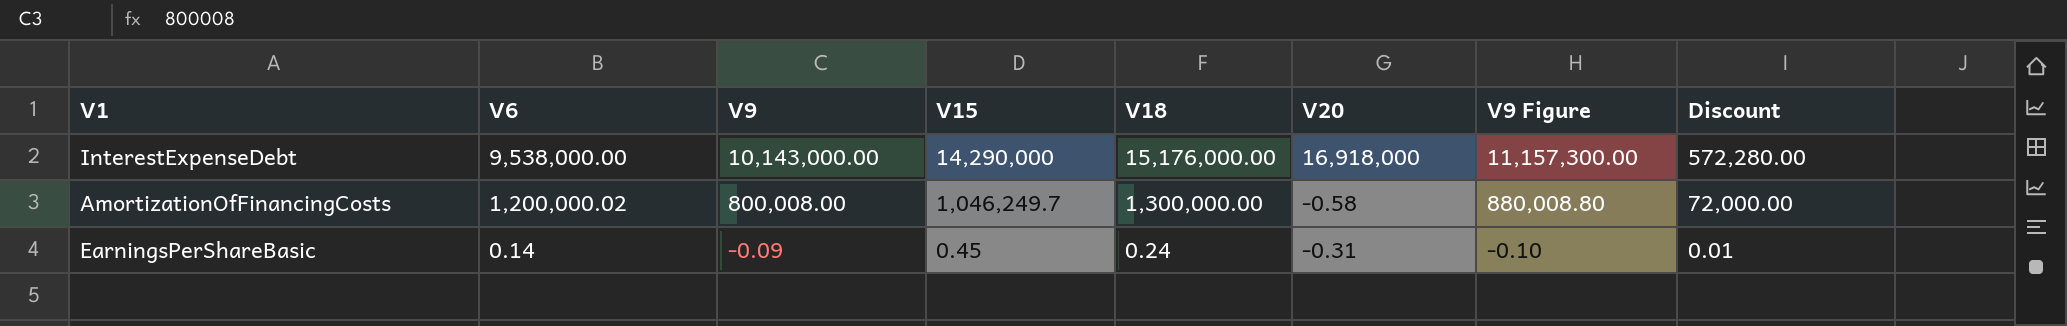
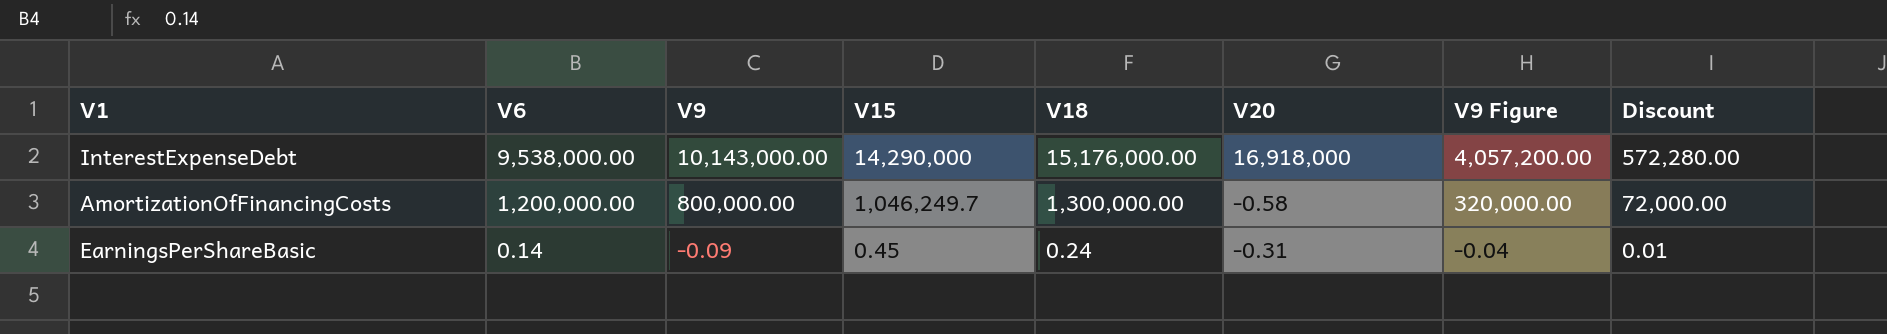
column V9 Figure | formula: [V9] * 1.1 -> [V9] * 0.4
AmortizationOfFinancingCosts | V6: 1,200,000.02 -> 1,200,000.00
AmortizationOfFinancingCosts | V9: 800,008.00 -> 800,000.00

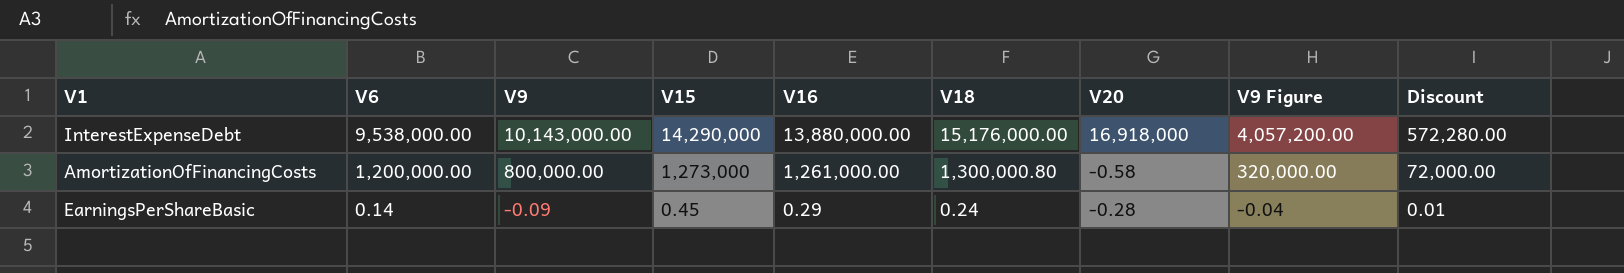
column V16 | position: none -> 5
AmortizationOfFinancingCosts | V15: 1,046,249.7 -> 1,273,000
AmortizationOfFinancingCosts | V18: 1,300,000.00 -> 1,300,000.80
EarningsPerShareBasic | V20: -0.31 -> -0.28

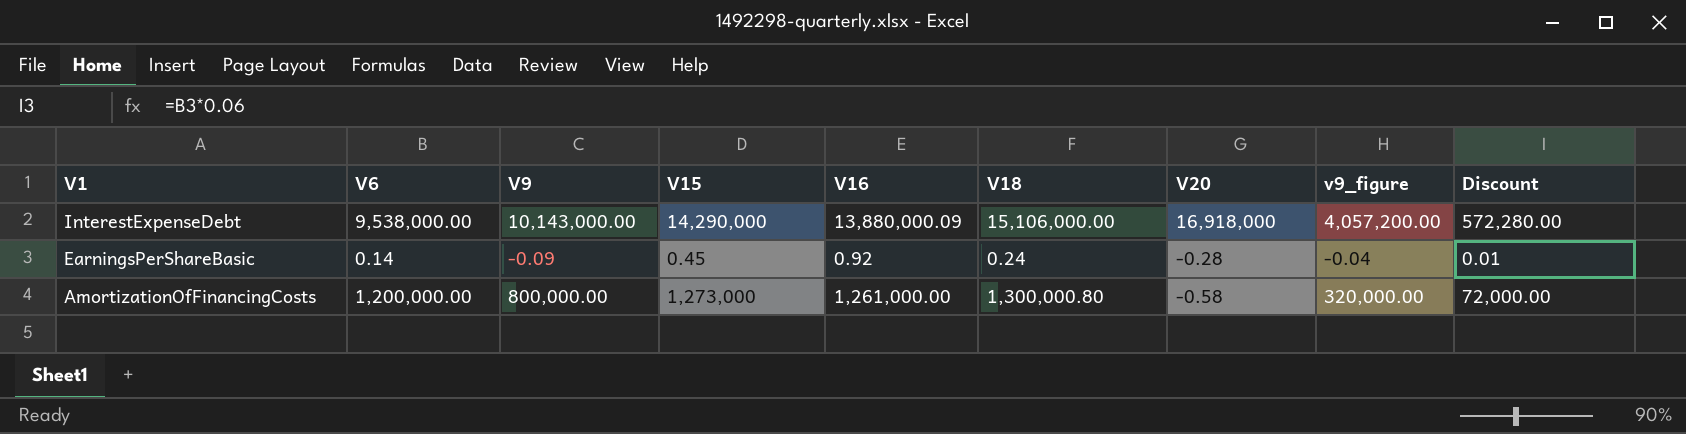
row order: V6 descending -> V1 descending
column name: V9 Figure -> v9_figure
InterestExpenseDebt | V16: 13,880,000.00 -> 13,880,000.09
InterestExpenseDebt | V18: 15,176,000.00 -> 15,106,000.00
EarningsPerShareBasic | V16: 0.29 -> 0.92

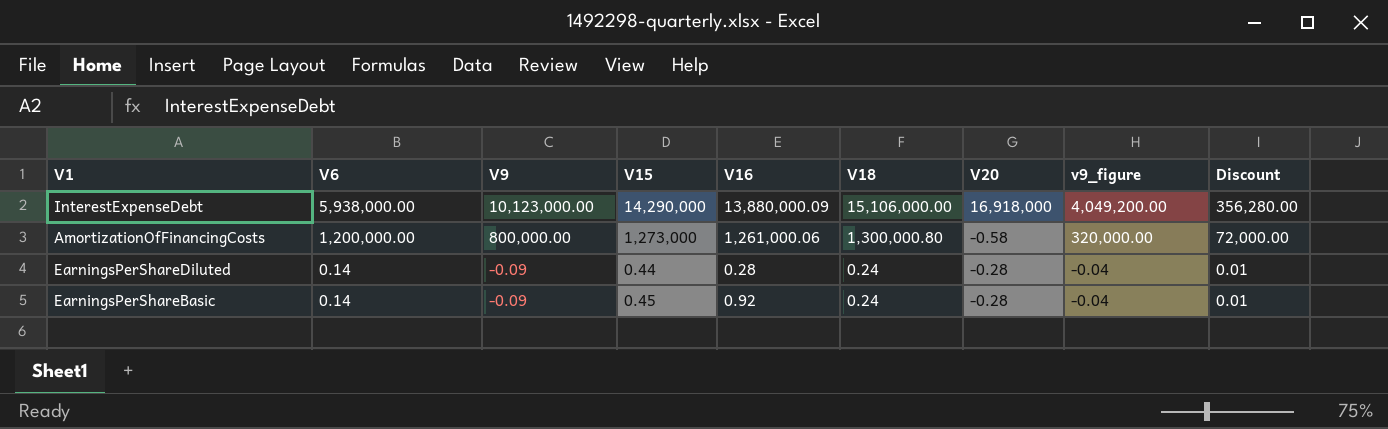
row order: V1 descending -> V6 descending
InterestExpenseDebt | V6: 9,538,000.00 -> 5,938,000.00
InterestExpenseDebt | V9: 10,143,000.00 -> 10,123,000.00
InterestExpenseDebt | v9_figure: 4,057,200.00 -> 4,049,200.00
InterestExpenseDebt | Discount: 572,280.00 -> 356,280.00
AmortizationOfFinancingCosts | V16: 1,261,000.00 -> 1,261,000.06
row EarningsPerShareDiluted: none -> 0.14 | -0.09 | 0.44 | 0.28 | 0.24 | -0.28 | -0.04 | 0.01

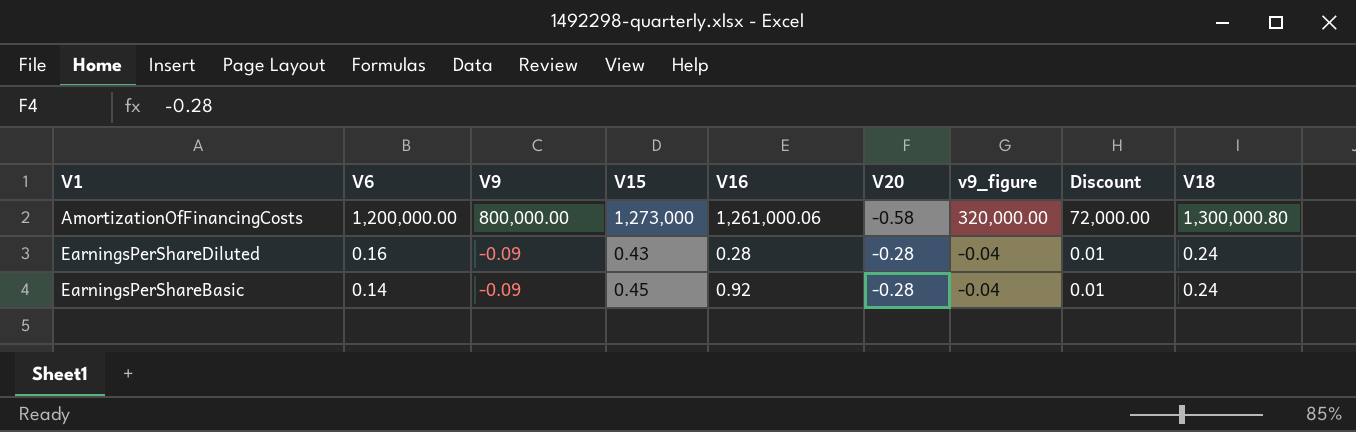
column V18 | position: 6 -> 9
row InterestExpenseDebt: 5,938,000.00 | 10,123,000.00 | 14,290,000 | 13,880,000.09 | 15,106,000.00 | 16,918,000 | 4,049,200.00 | 356,280.00 -> none
EarningsPerShareDiluted | V6: 0.14 -> 0.16
EarningsPerShareDiluted | V15: 0.44 -> 0.43

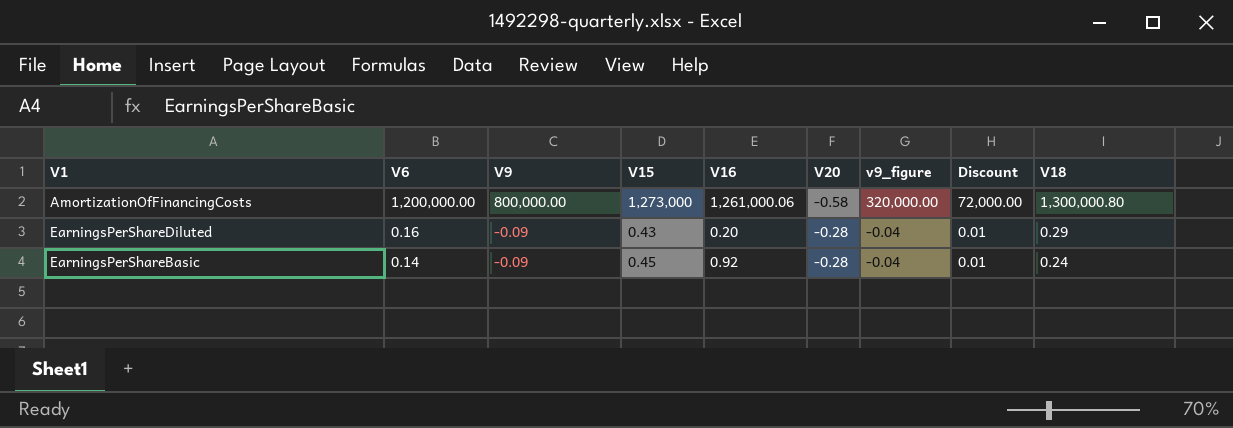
EarningsPerShareDiluted | V16: 0.28 -> 0.20
EarningsPerShareDiluted | V18: 0.24 -> 0.29

